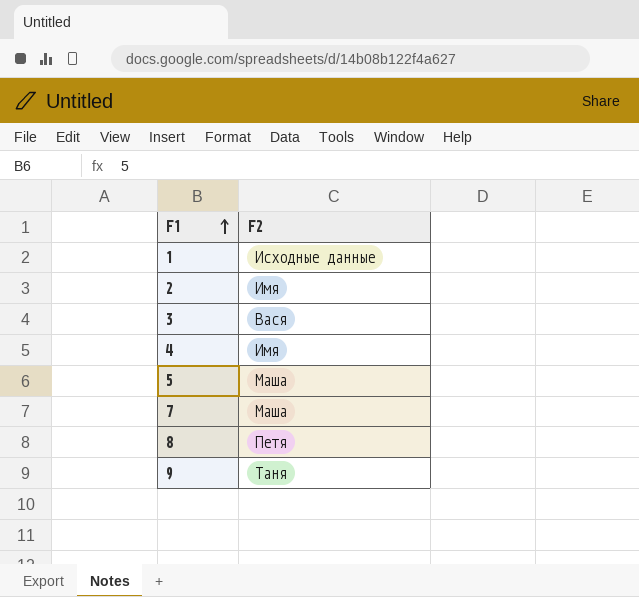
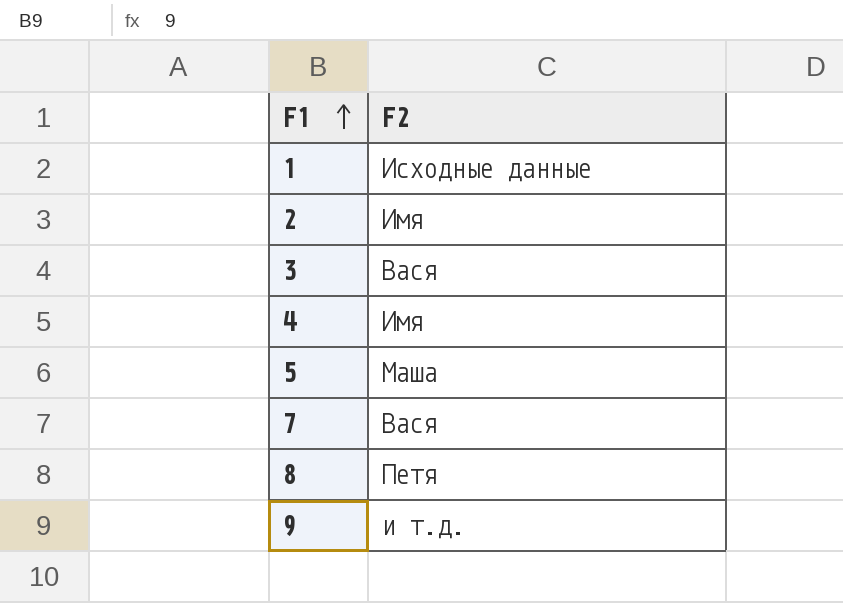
7 | F2: Маша -> Вася
9 | F2: Таня -> и т.д.

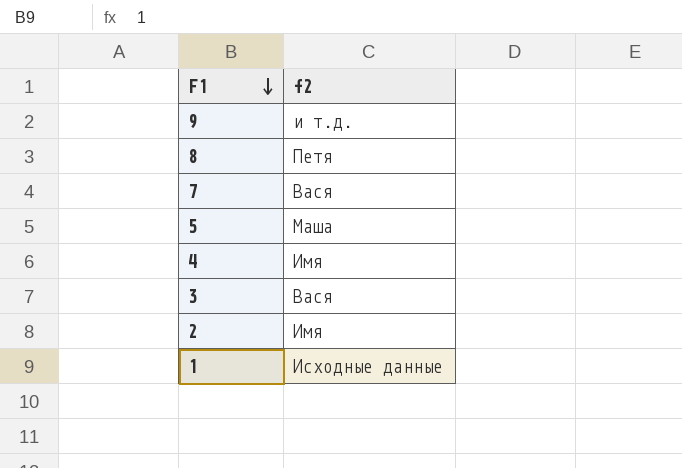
row order: F1 ascending -> F1 descending
column name: F2 -> f2

